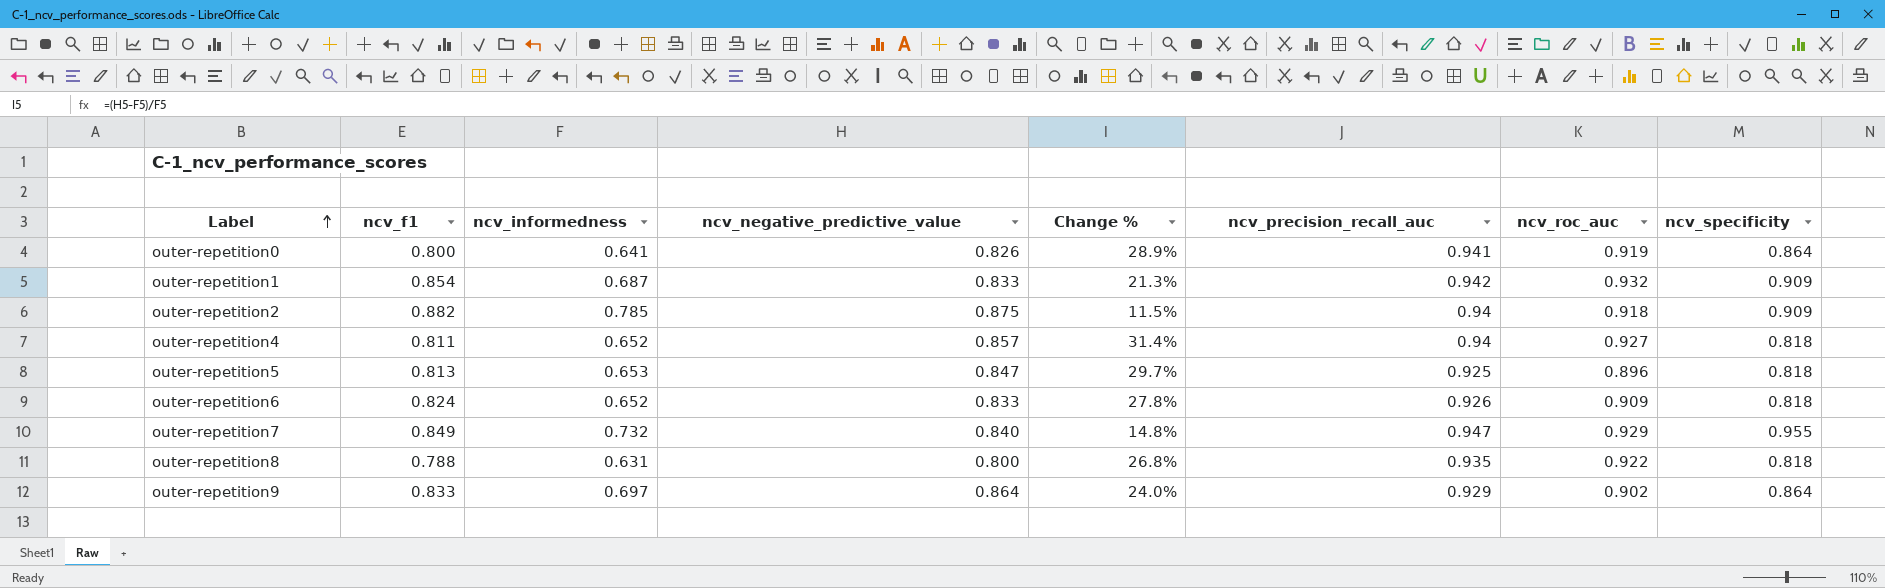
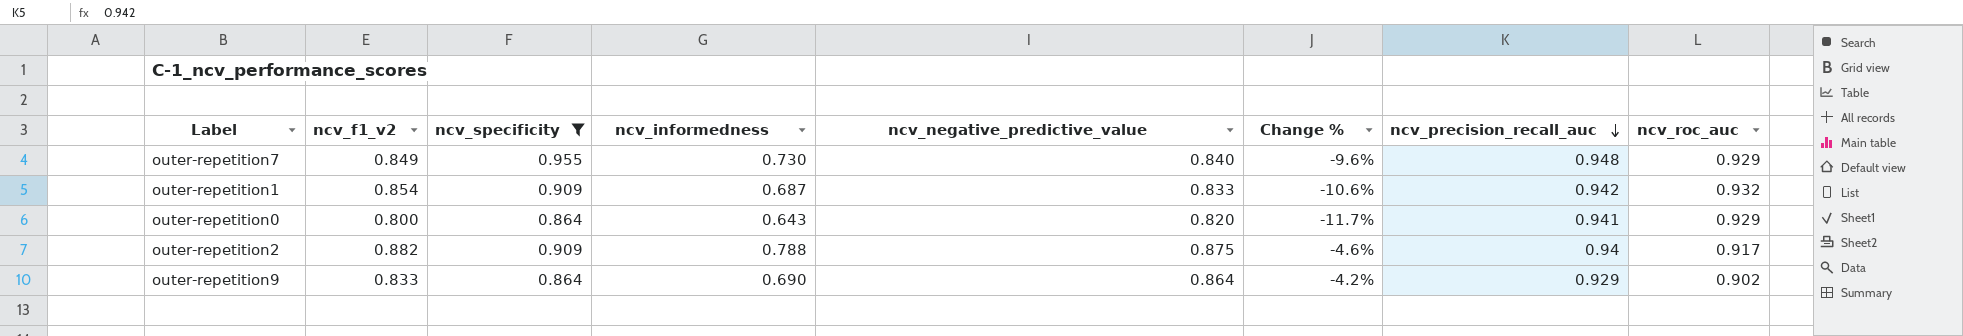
filter: none -> ncv_specificity != 0.818
row order: Label ascending -> ncv_precision_recall_auc descending
column name: ncv_f1 -> ncv_f1_v2
column ncv_specificity | position: 8 -> 3
column Change % | formula: ([ncv_negative_predictive_value] - [ncv_informedness]) / [ncv_informedness] -> ([ncv_negative_predictive_value] - [ncv_roc_auc]) / [ncv_roc_auc]
outer-repetition7 | ncv_informedness: 0.732 -> 0.730
outer-repetition7 | ncv_precision_recall_auc: 0.947 -> 0.948
outer-repetition0 | ncv_informedness: 0.641 -> 0.643
outer-repetition0 | ncv_negative_predictive_value: 0.826 -> 0.820
outer-repetition0 | ncv_roc_auc: 0.919 -> 0.929
outer-repetition2 | ncv_informedness: 0.785 -> 0.788
outer-repetition2 | ncv_roc_auc: 0.918 -> 0.917
outer-repetition9 | ncv_informedness: 0.697 -> 0.690

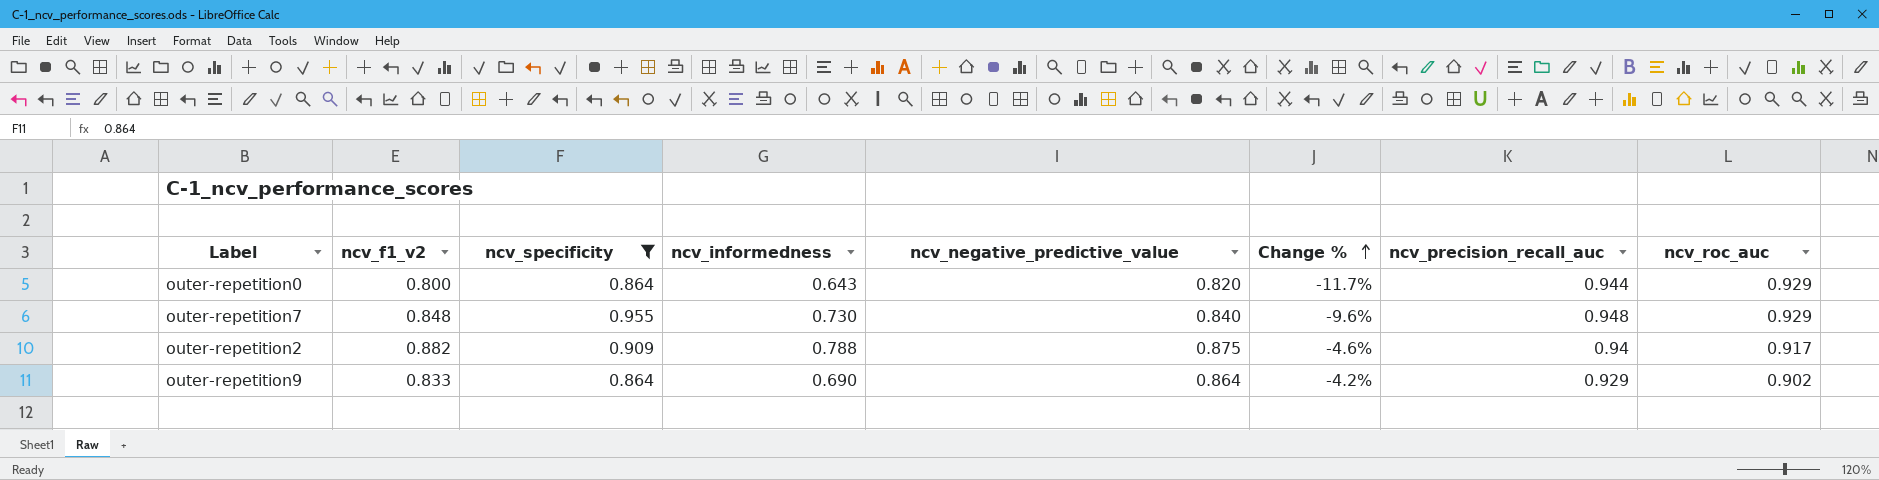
row order: ncv_precision_recall_auc descending -> Change % ascending
row outer-repetition1: 0.854 | 0.909 | 0.687 | 0.833 | -10.6% | 0.942 | 0.932 -> none
outer-repetition0 | ncv_precision_recall_auc: 0.941 -> 0.944
outer-repetition7 | ncv_f1_v2: 0.849 -> 0.848

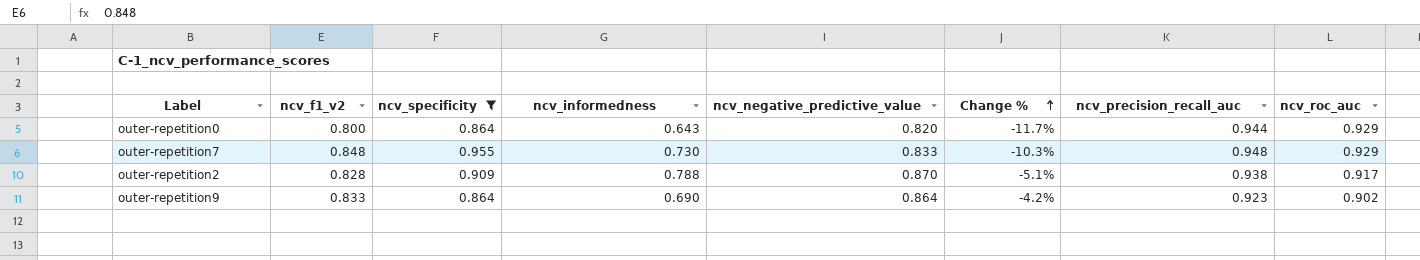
outer-repetition7 | ncv_negative_predictive_value: 0.840 -> 0.833
outer-repetition7 | Change %: -9.6% -> -10.3%
outer-repetition2 | ncv_f1_v2: 0.882 -> 0.828
outer-repetition2 | ncv_negative_predictive_value: 0.875 -> 0.870
outer-repetition2 | Change %: -4.6% -> -5.1%
outer-repetition2 | ncv_precision_recall_auc: 0.94 -> 0.938
outer-repetition9 | ncv_precision_recall_auc: 0.929 -> 0.923

